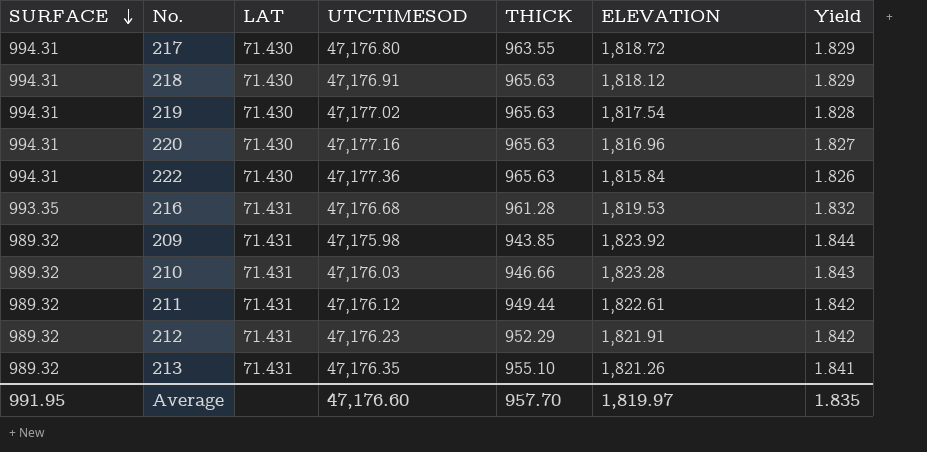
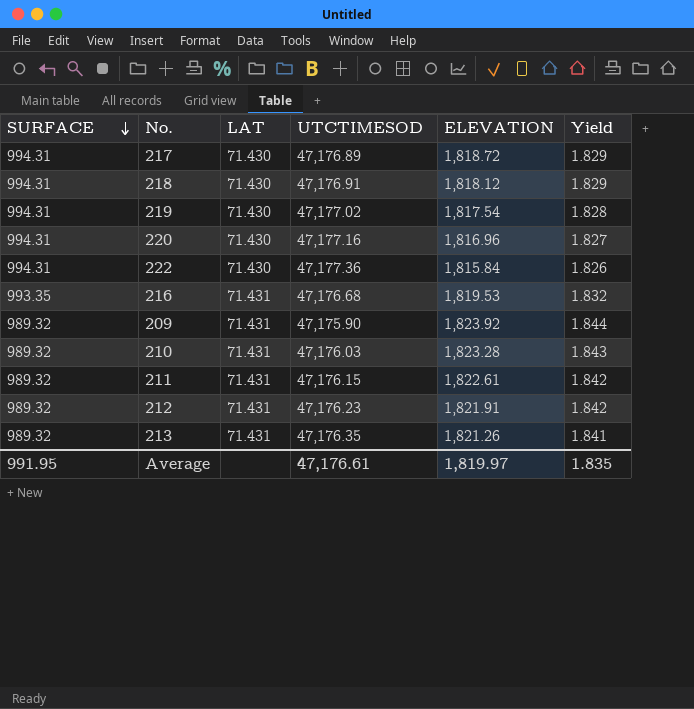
column THICK | position: 5 -> none
217 | UTCTIMESOD: 47,176.80 -> 47,176.89
209 | UTCTIMESOD: 47,175.98 -> 47,175.90
211 | UTCTIMESOD: 47,176.12 -> 47,176.15
Average | UTCTIMESOD: 47,176.60 -> 47,176.61

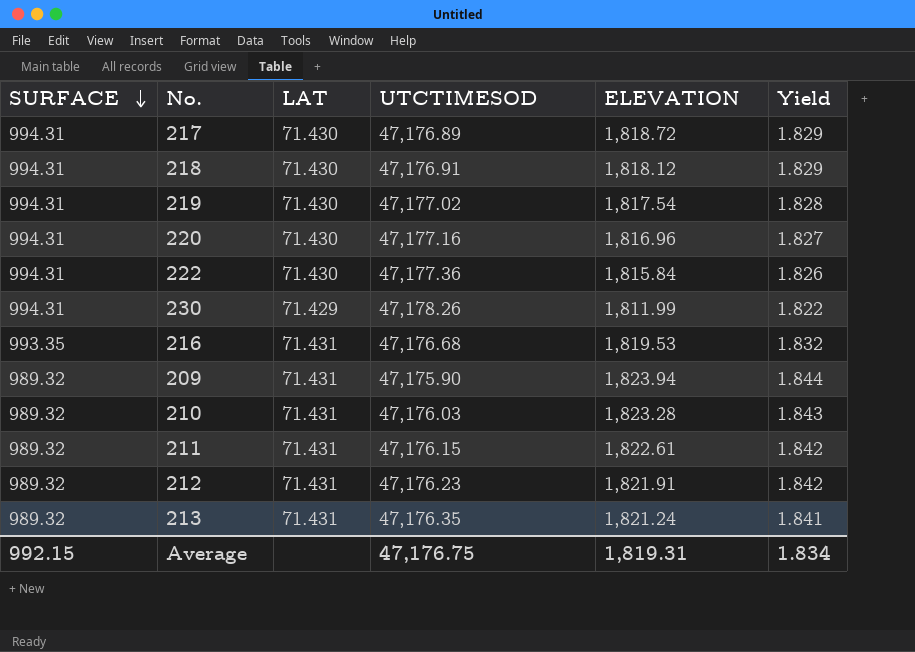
row 230: none -> 994.31 | 71.429 | 47,178.26 | 1,811.99 | 1.822
209 | ELEVATION: 1,823.92 -> 1,823.94
213 | ELEVATION: 1,821.26 -> 1,821.24
Average | SURFACE: 991.95 -> 992.15
Average | UTCTIMESOD: 47,176.61 -> 47,176.75
Average | ELEVATION: 1,819.97 -> 1,819.31
Average | Yield: 1.835 -> 1.834

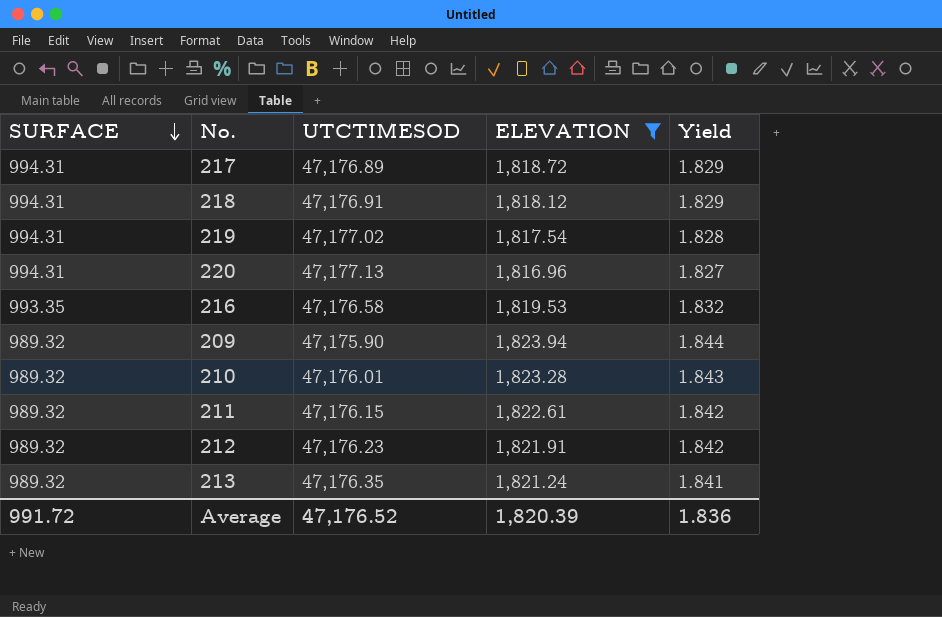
filter: none -> ELEVATION >= 1,816.96
column LAT | position: 3 -> none
220 | UTCTIMESOD: 47,177.16 -> 47,177.13
216 | UTCTIMESOD: 47,176.68 -> 47,176.58
210 | UTCTIMESOD: 47,176.03 -> 47,176.01
Average | SURFACE: 992.15 -> 991.72
Average | UTCTIMESOD: 47,176.75 -> 47,176.52
Average | ELEVATION: 1,819.31 -> 1,820.39
Average | Yield: 1.834 -> 1.836

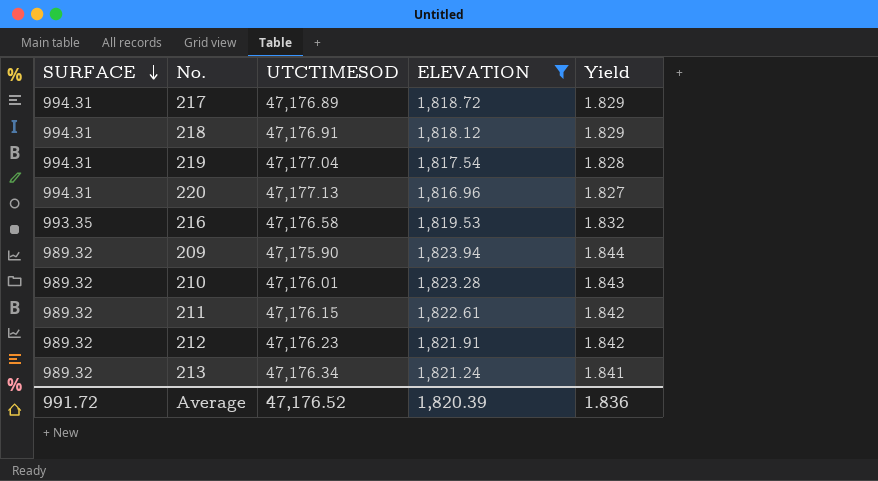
219 | UTCTIMESOD: 47,177.02 -> 47,177.04
213 | UTCTIMESOD: 47,176.35 -> 47,176.34

